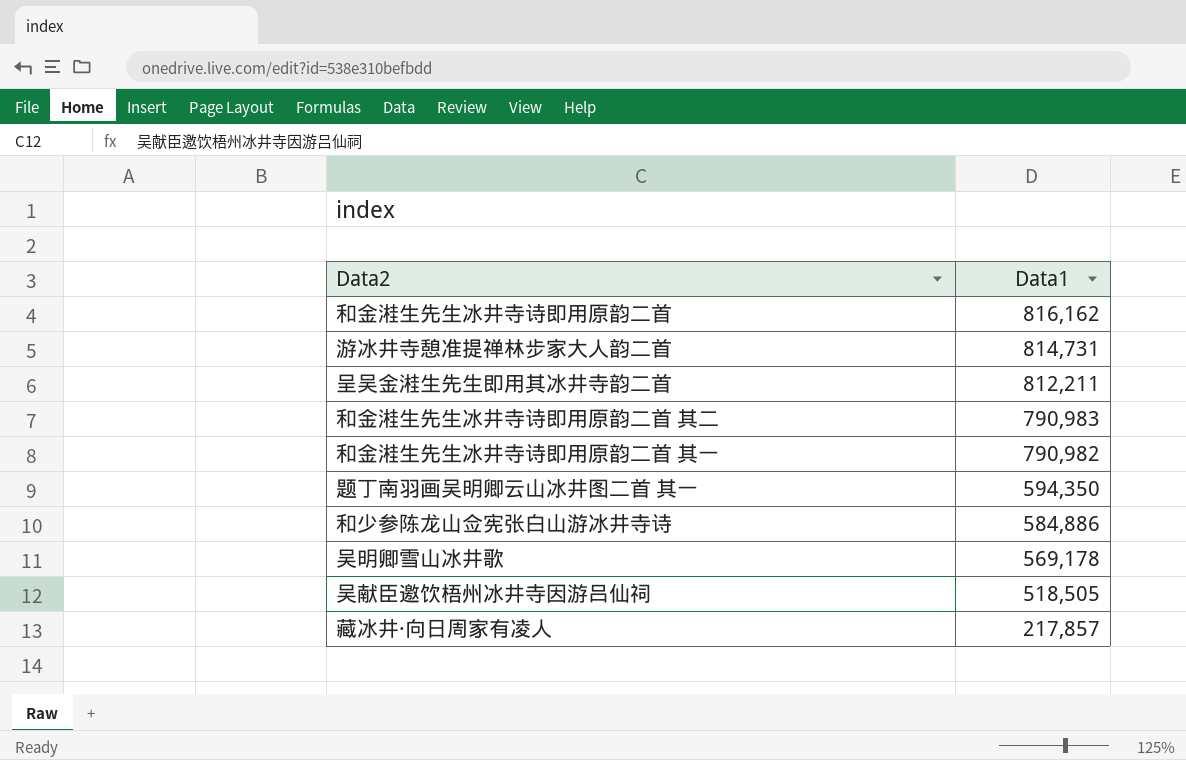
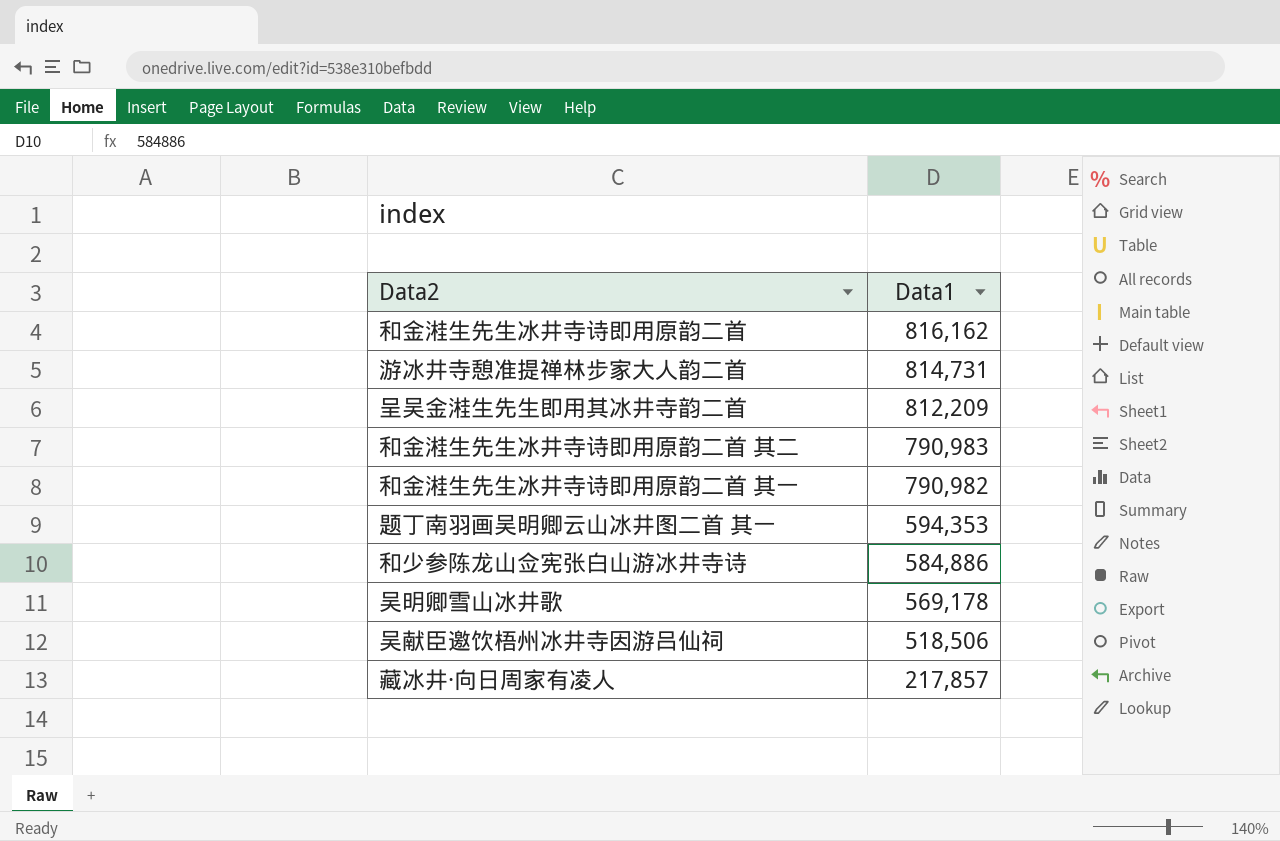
呈吴金溎生先生即用其冰井寺韵二首 | Data1: 812,211 -> 812,209
题丁南羽画吴明卿云山冰井图二首 其一 | Data1: 594,350 -> 594,353
吴献臣邀饮梧州冰井寺因游吕仙祠 | Data1: 518,505 -> 518,506

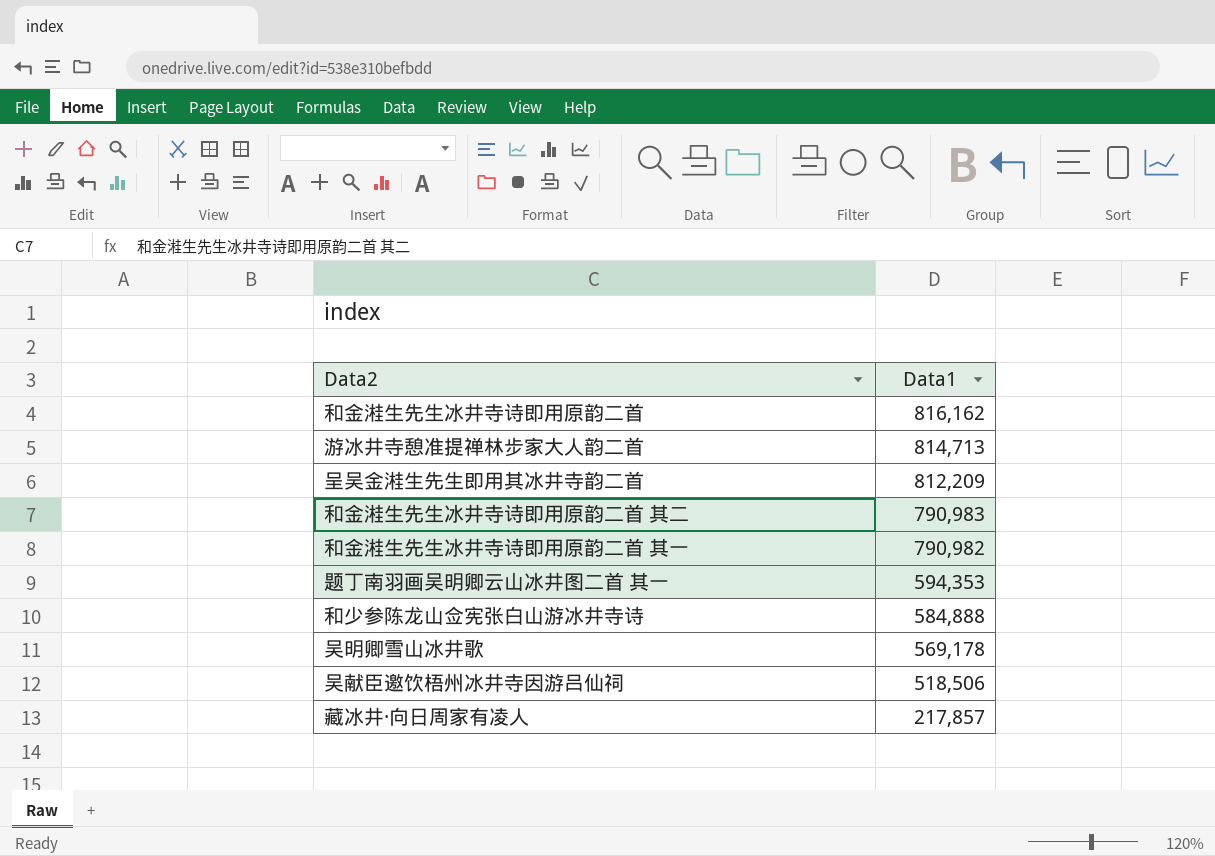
游冰井寺憩准提禅林步家大人韵二首 | Data1: 814,731 -> 814,713
和少参陈龙山佥宪张白山游冰井寺诗 | Data1: 584,886 -> 584,888

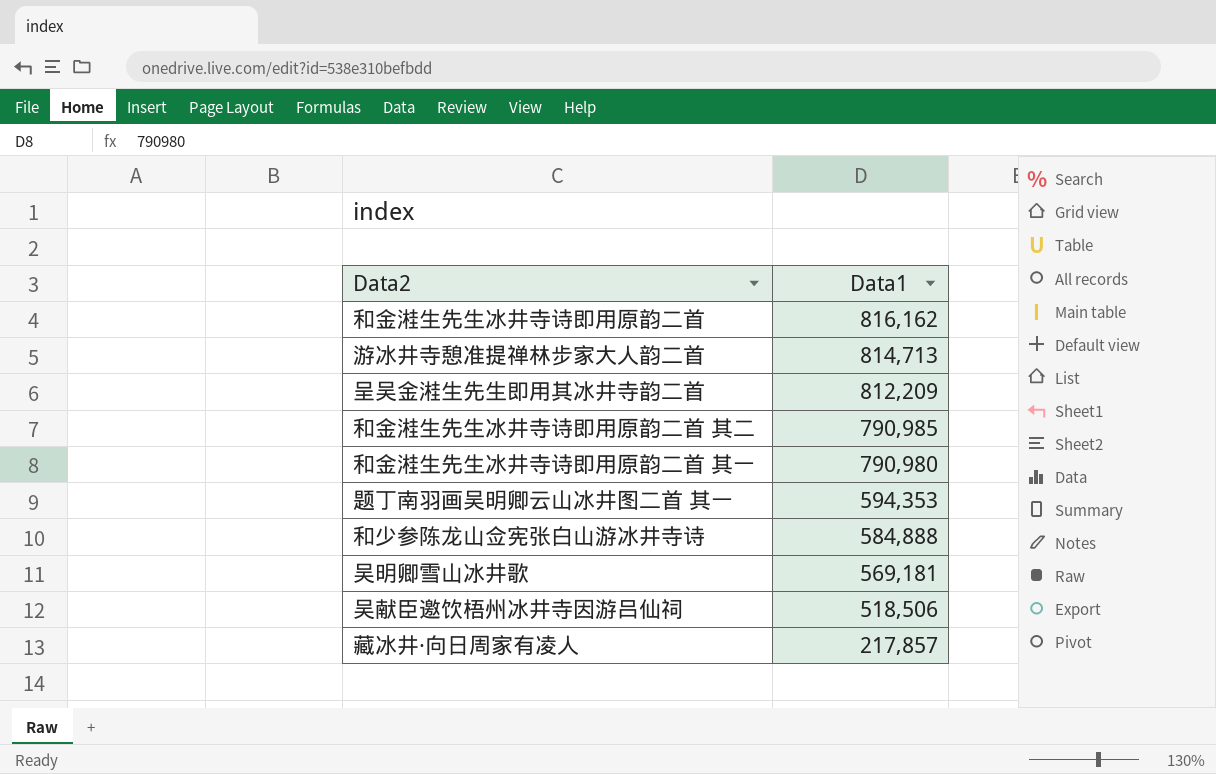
和金溎生先生冰井寺诗即用原韵二首 其二 | Data1: 790,983 -> 790,985
和金溎生先生冰井寺诗即用原韵二首 其一 | Data1: 790,982 -> 790,980
吴明卿雪山冰井歌 | Data1: 569,178 -> 569,181

